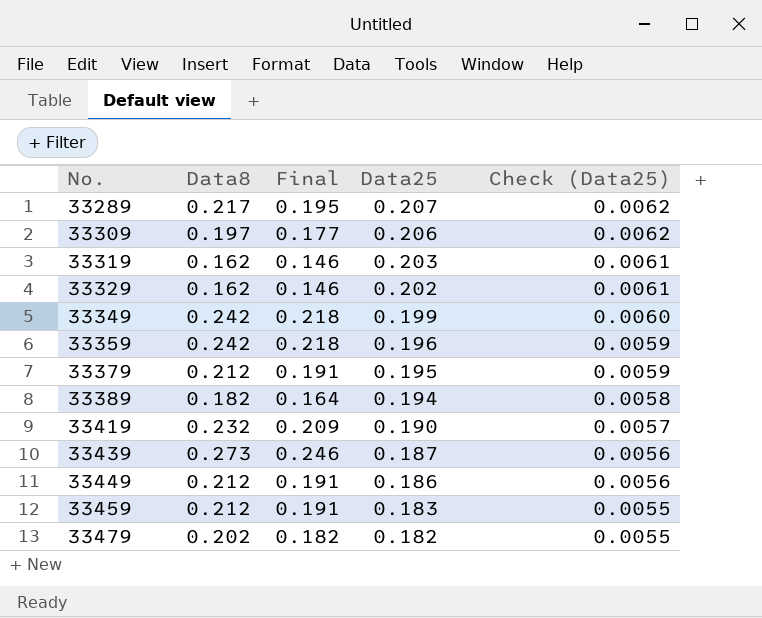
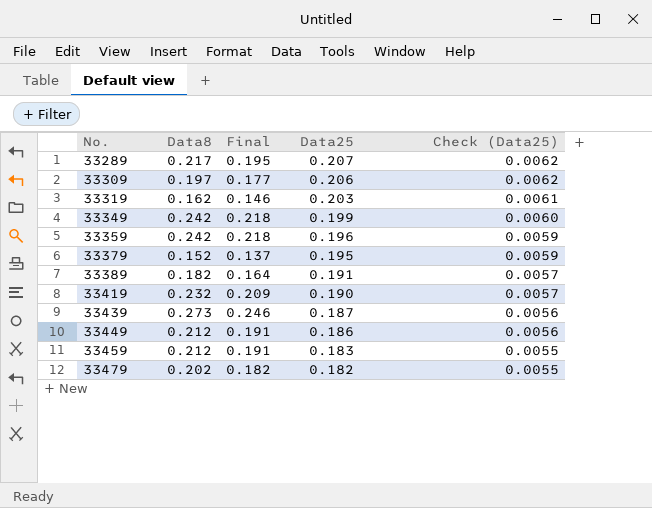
row 33329: 0.162 | 0.146 | 0.202 | 0.0061 -> none
33379 | Data8: 0.212 -> 0.152
33379 | Final: 0.191 -> 0.137
33389 | Data25: 0.194 -> 0.191
33389 | Check (Data25): 0.0058 -> 0.0057

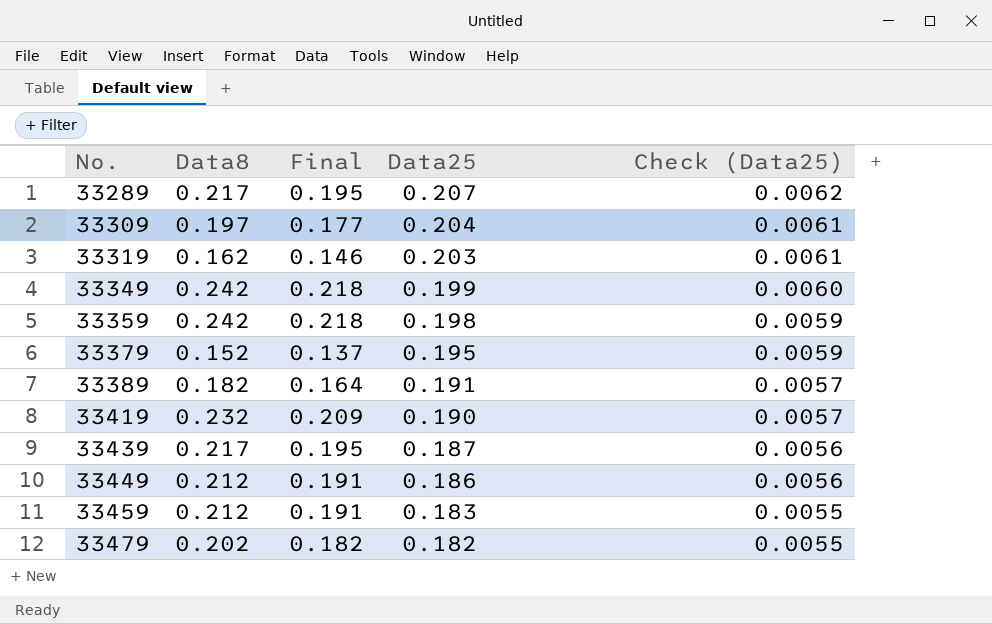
33309 | Data25: 0.206 -> 0.204
33309 | Check (Data25): 0.0062 -> 0.0061
33359 | Data25: 0.196 -> 0.198
33439 | Data8: 0.273 -> 0.217
33439 | Final: 0.246 -> 0.195

